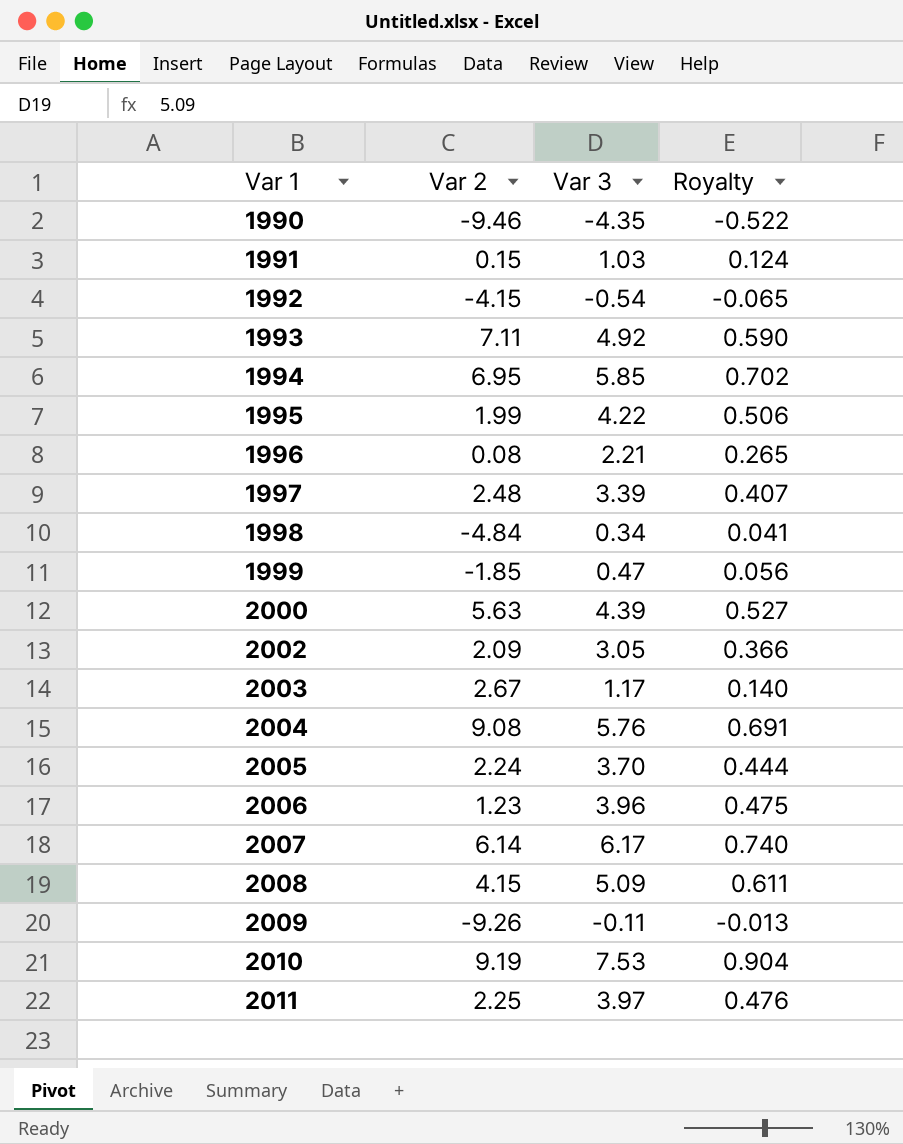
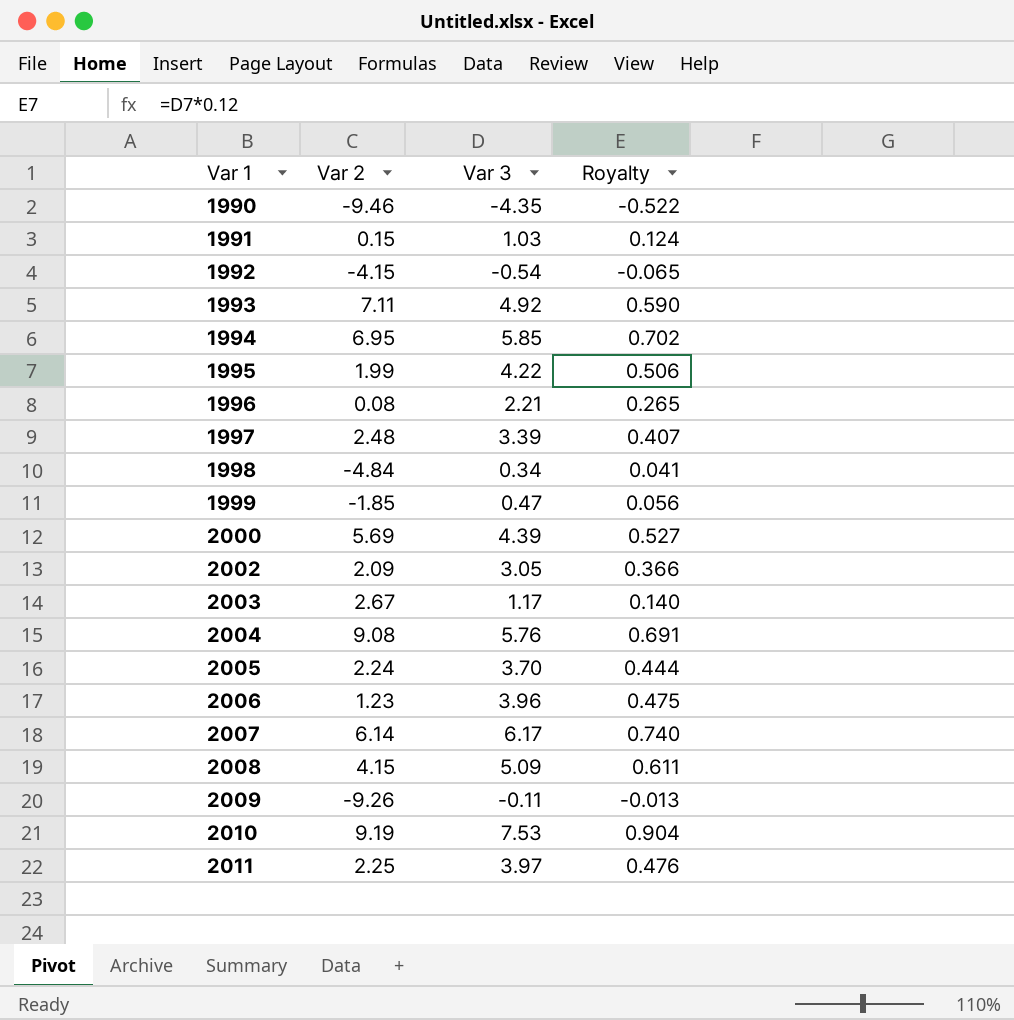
2000 | Var 2: 5.63 -> 5.69

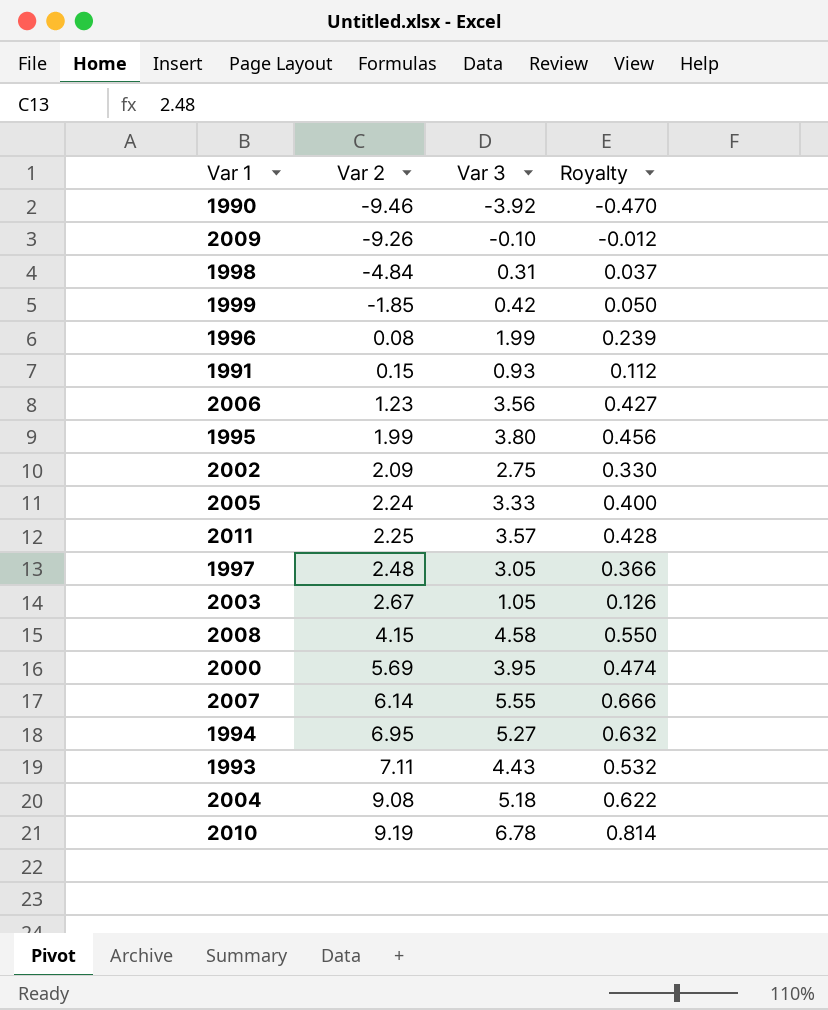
row order: Var 1 ascending -> Var 2 ascending
row 1992: -4.15 | -0.54 | -0.065 -> none
1990 | Var 3: -4.35 -> -3.92
1990 | Royalty: -0.522 -> -0.470
2009 | Var 3: -0.11 -> -0.10
2009 | Royalty: -0.013 -> -0.012
1998 | Var 3: 0.34 -> 0.31
1998 | Royalty: 0.041 -> 0.037
1999 | Var 3: 0.47 -> 0.42
1999 | Royalty: 0.056 -> 0.050
1996 | Var 3: 2.21 -> 1.99
1996 | Royalty: 0.265 -> 0.239
1991 | Var 3: 1.03 -> 0.93
1991 | Royalty: 0.124 -> 0.112
2006 | Var 3: 3.96 -> 3.56
2006 | Royalty: 0.475 -> 0.427
1995 | Var 3: 4.22 -> 3.80
1995 | Royalty: 0.506 -> 0.456
2002 | Var 3: 3.05 -> 2.75
2002 | Royalty: 0.366 -> 0.330
2005 | Var 3: 3.70 -> 3.33
2005 | Royalty: 0.444 -> 0.400
2011 | Var 3: 3.97 -> 3.57
2011 | Royalty: 0.476 -> 0.428
1997 | Var 3: 3.39 -> 3.05
1997 | Royalty: 0.407 -> 0.366
2003 | Var 3: 1.17 -> 1.05
2003 | Royalty: 0.140 -> 0.126
2008 | Var 3: 5.09 -> 4.58
2008 | Royalty: 0.611 -> 0.550
2000 | Var 3: 4.39 -> 3.95
2000 | Royalty: 0.527 -> 0.474
2007 | Var 3: 6.17 -> 5.55
2007 | Royalty: 0.740 -> 0.666
1994 | Var 3: 5.85 -> 5.27
1994 | Royalty: 0.702 -> 0.632
1993 | Var 3: 4.92 -> 4.43
1993 | Royalty: 0.590 -> 0.532
2004 | Var 3: 5.76 -> 5.18
2004 | Royalty: 0.691 -> 0.622
2010 | Var 3: 7.53 -> 6.78
2010 | Royalty: 0.904 -> 0.814

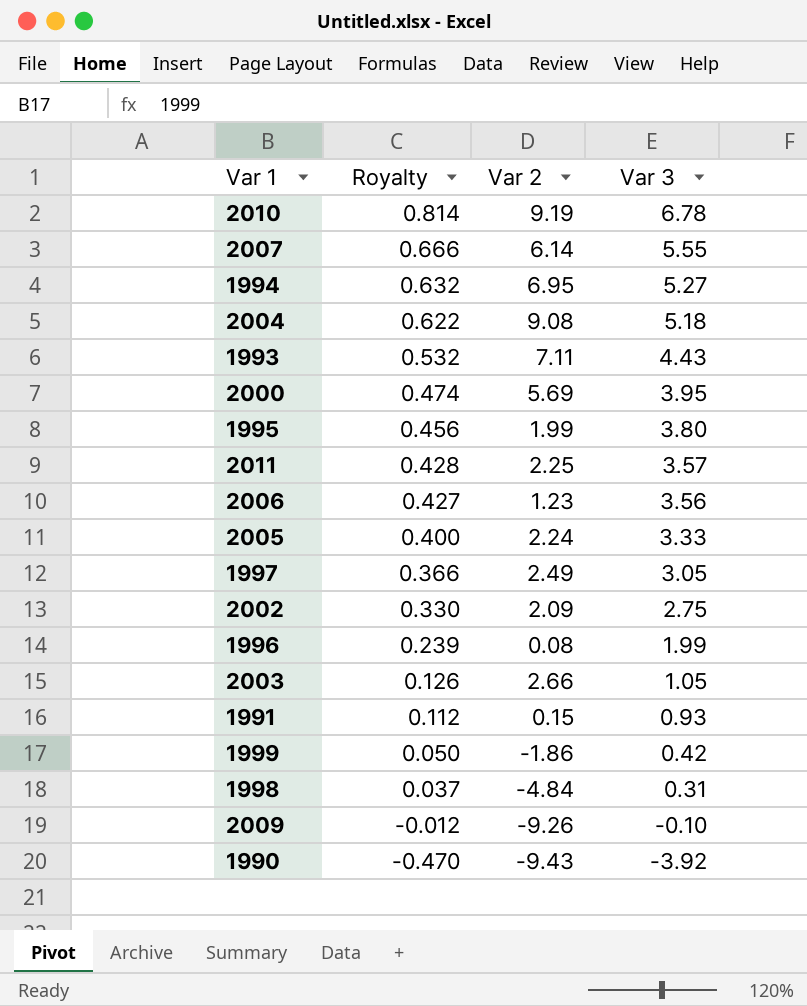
row order: Var 2 ascending -> Royalty descending
column Royalty | position: 4 -> 2
row 2008: 4.15 | 4.58 | 0.550 -> none
1997 | Var 2: 2.48 -> 2.49
2003 | Var 2: 2.67 -> 2.66
1999 | Var 2: -1.85 -> -1.86
1990 | Var 2: -9.46 -> -9.43

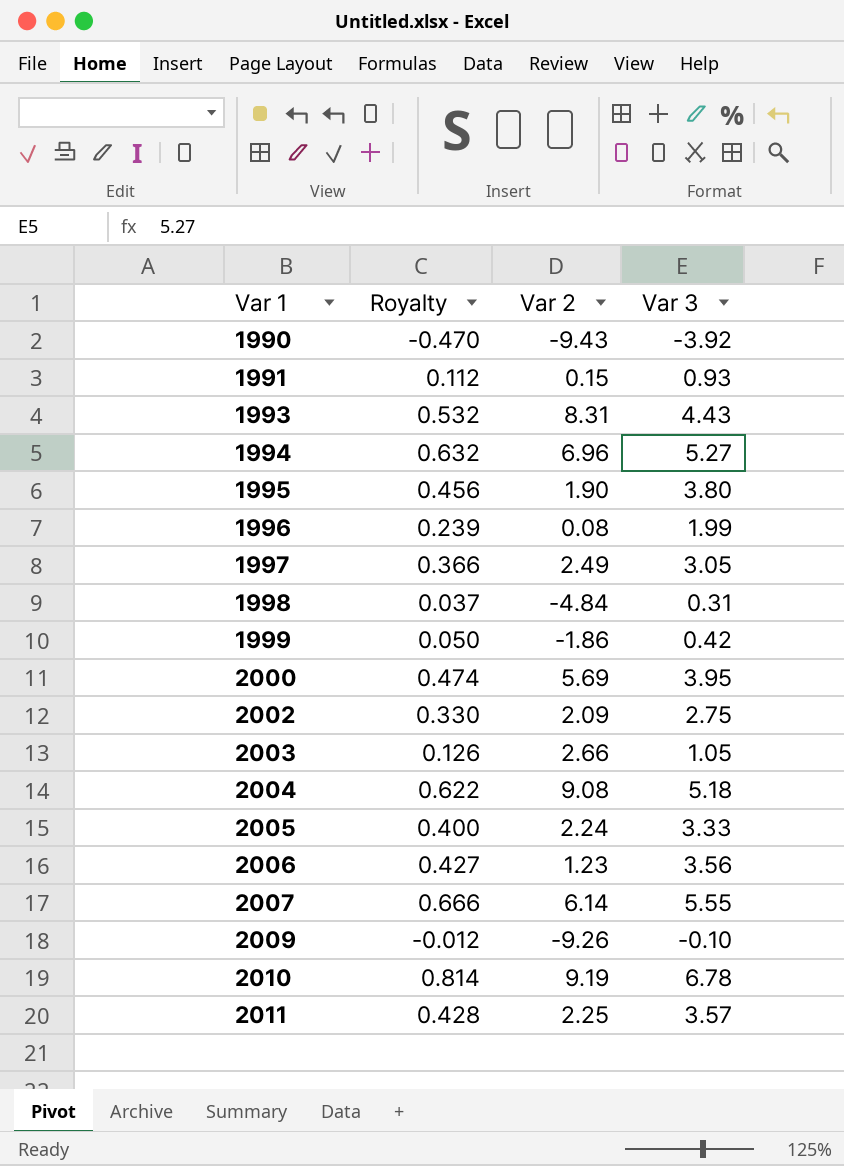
row order: Royalty descending -> Var 1 ascending
1993 | Var 2: 7.11 -> 8.31
1994 | Var 2: 6.95 -> 6.96
1995 | Var 2: 1.99 -> 1.90

